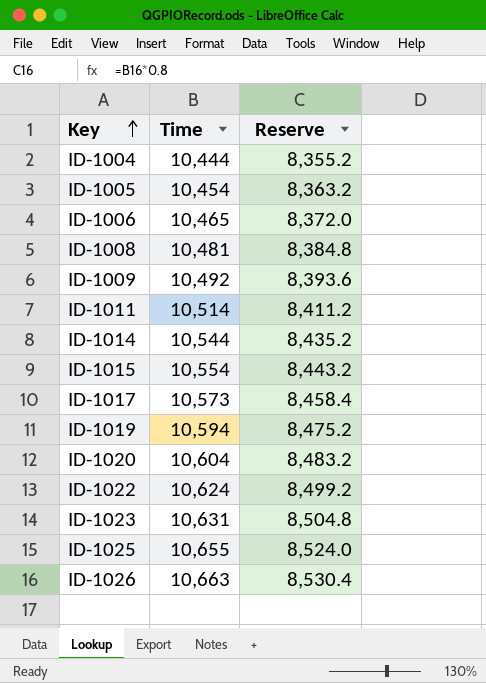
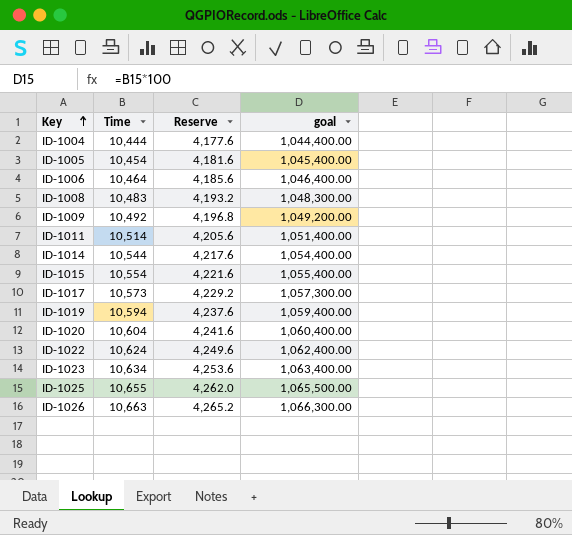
column Reserve | formula: [Time] * 0.8 -> [Time] * 0.4
column goal | formula: none -> [Time] * 100
ID-1006 | Time: 10,465 -> 10,464
ID-1008 | Time: 10,481 -> 10,483
ID-1023 | Time: 10,631 -> 10,634

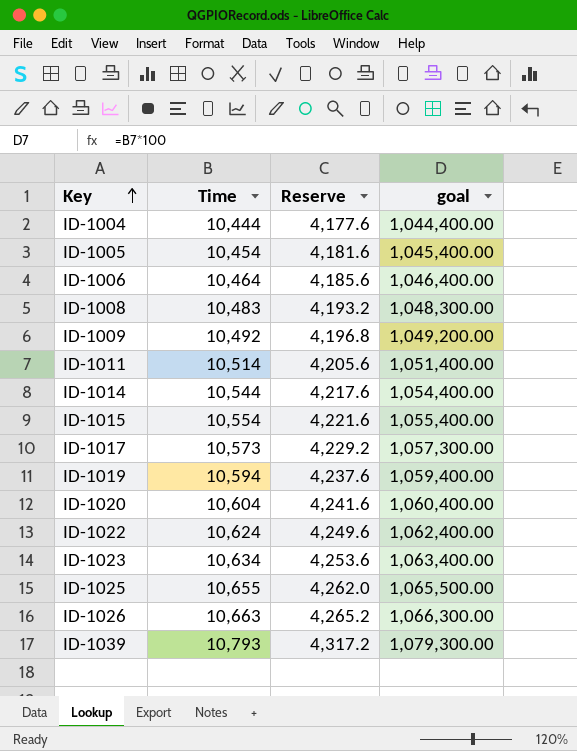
row ID-1039: none -> 10,793 | 4,317.2 | 1,079,300.00

